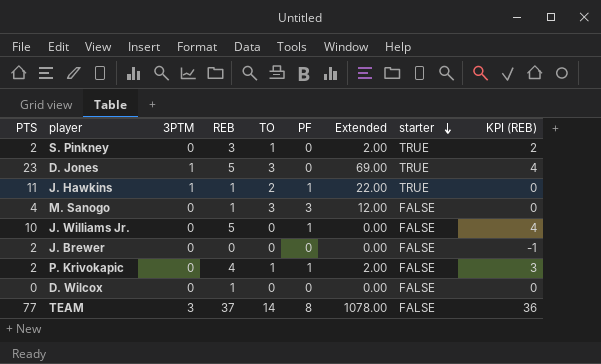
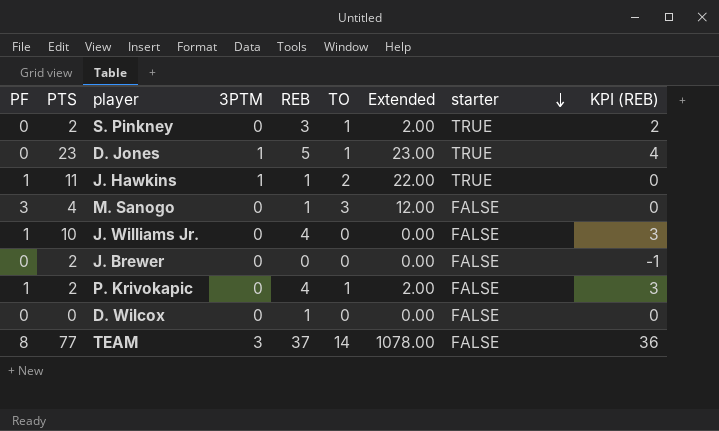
column PF | position: 6 -> 1
D. Jones | TO: 3 -> 1
D. Jones | Extended: 69.00 -> 23.00
J. Williams Jr. | REB: 5 -> 4
J. Williams Jr. | KPI (REB): 4 -> 3

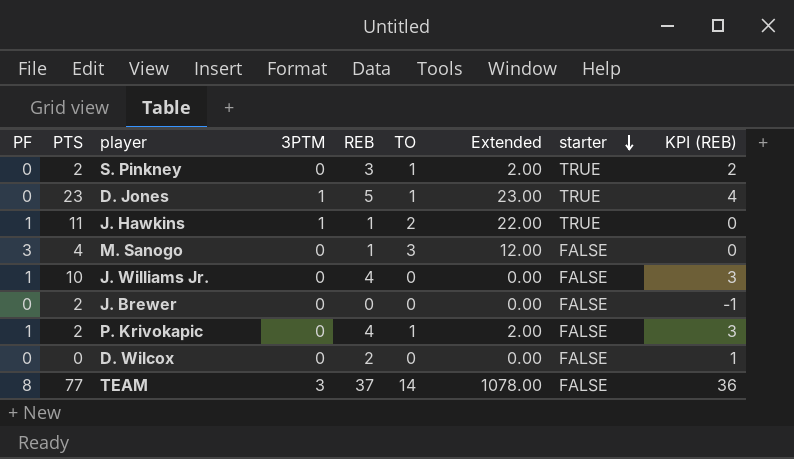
D. Wilcox | REB: 1 -> 2
D. Wilcox | KPI (REB): 0 -> 1

